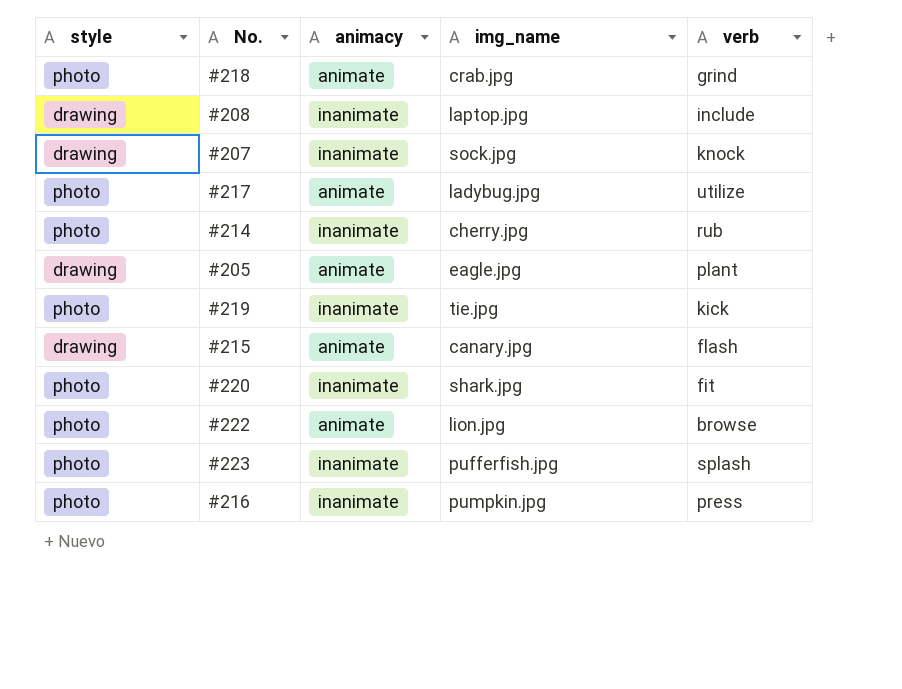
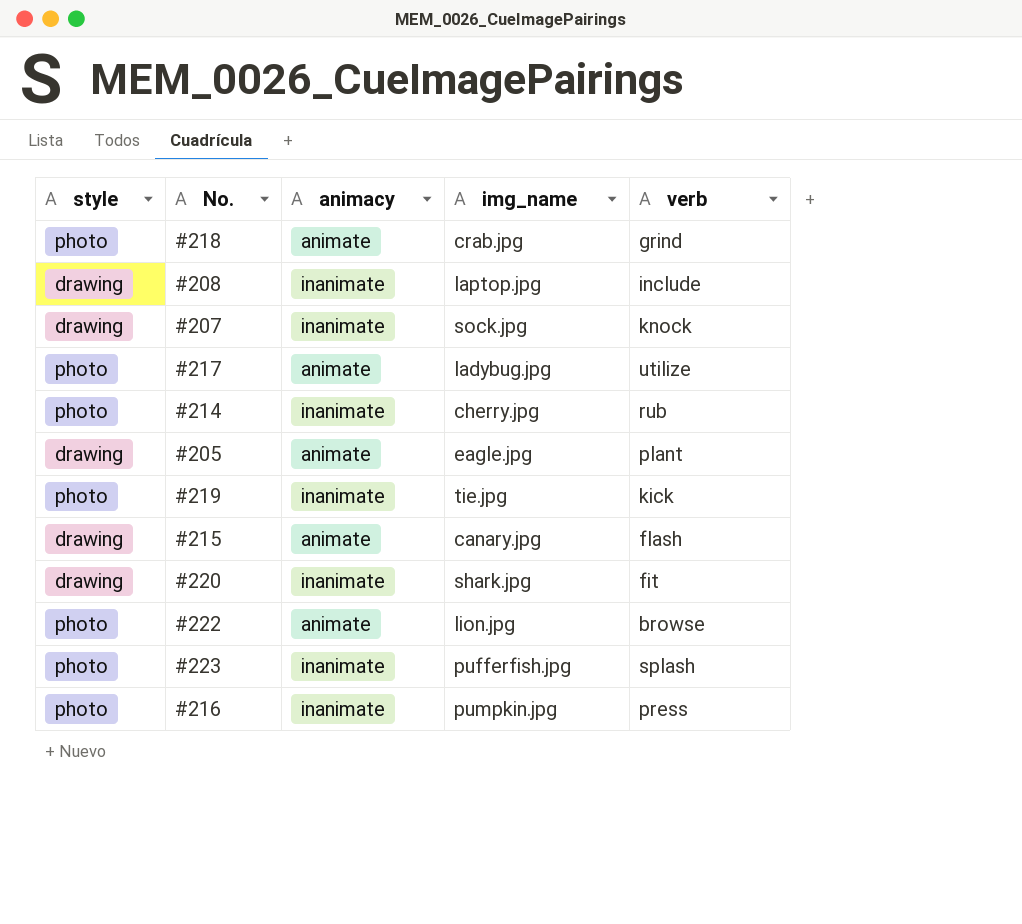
#220 | style: photo -> drawing

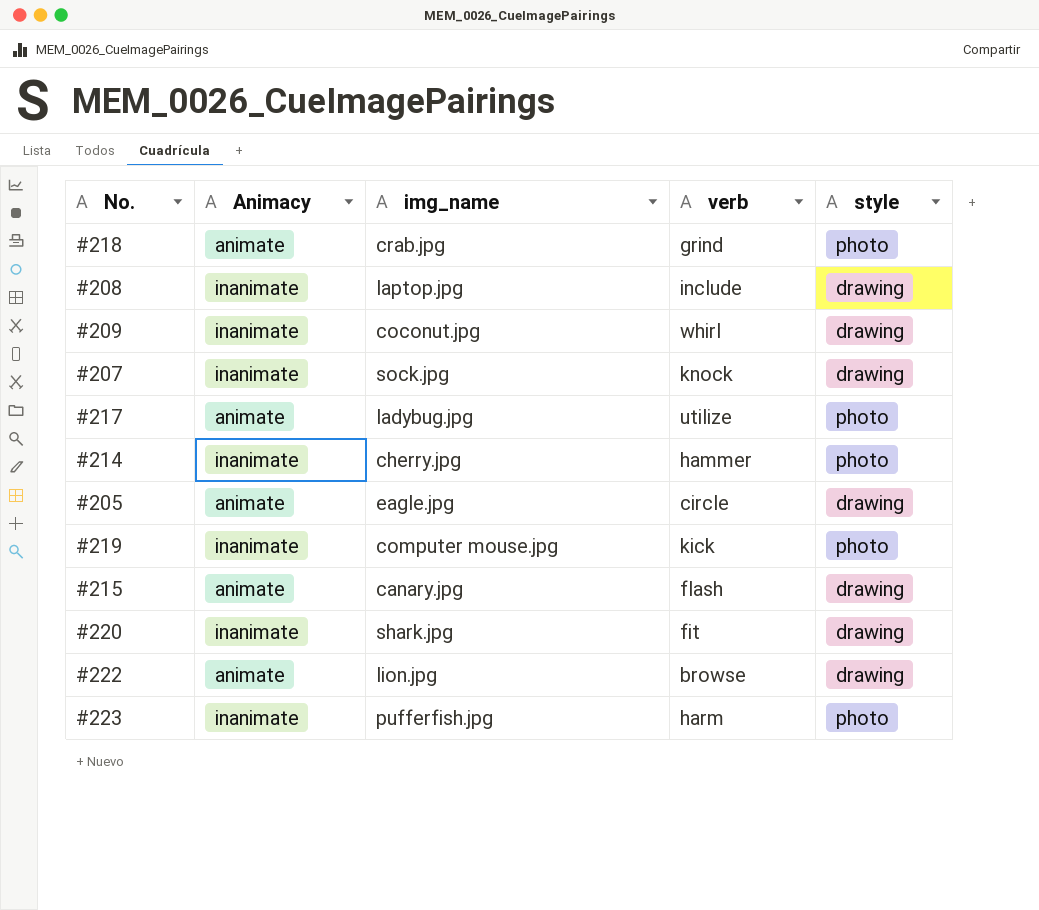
column name: animacy -> Animacy
column style | position: 1 -> 5
row #216: photo | inanimate | pumpkin.jpg | press -> none
row #209: none -> inanimate | coconut.jpg | whirl | drawing
#214 | verb: rub -> hammer
#205 | verb: plant -> circle
#219 | img_name: tie.jpg -> computer mouse.jpg
#222 | style: photo -> drawing
#223 | verb: splash -> harm

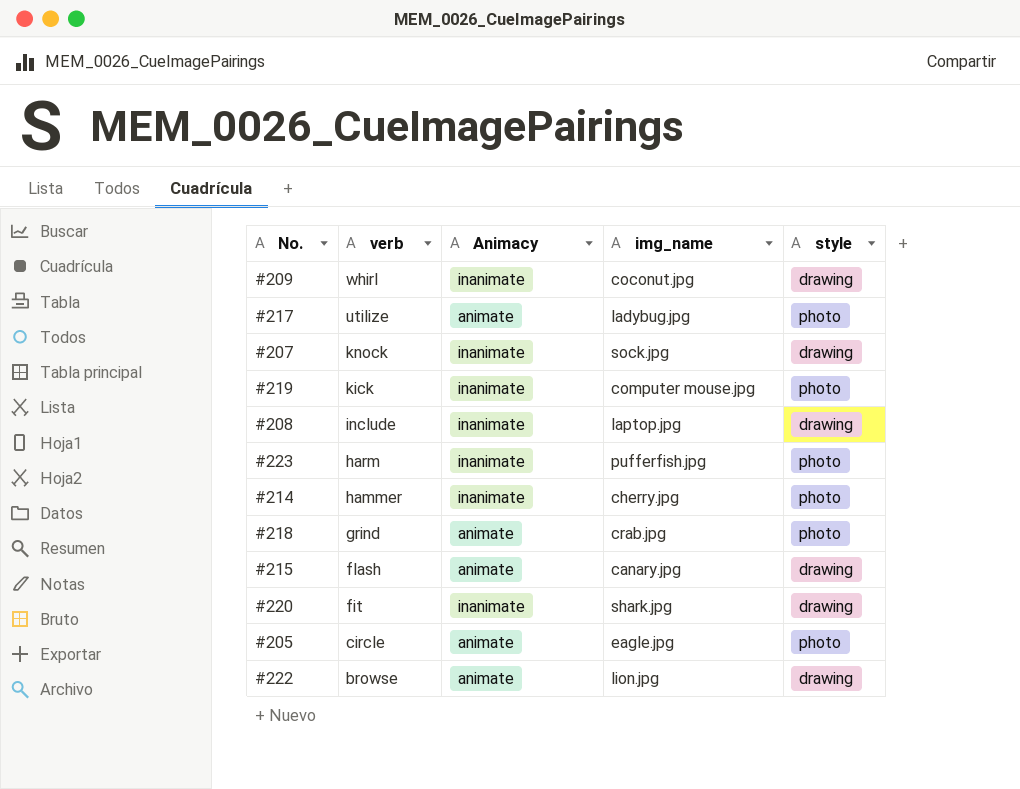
row order: none -> verb descending
column verb | position: 4 -> 2
#205 | style: drawing -> photo

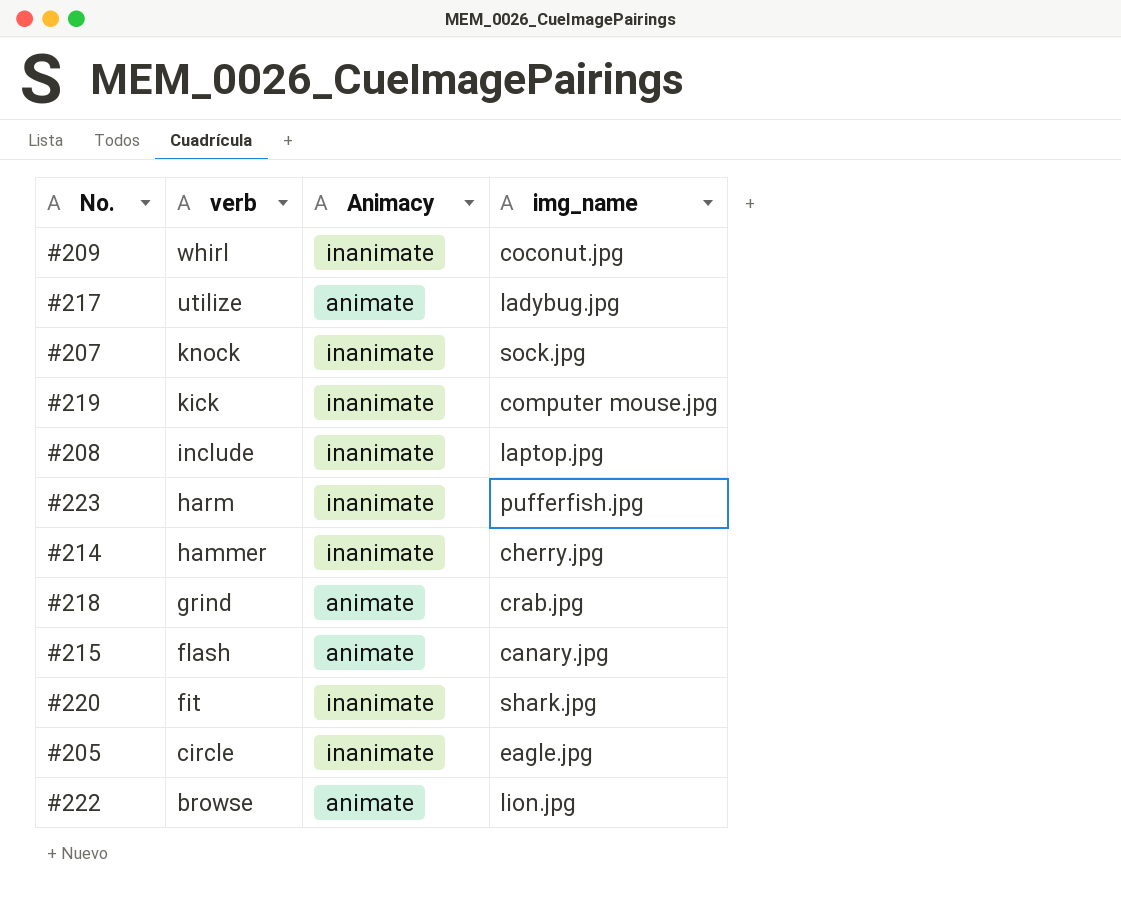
column style | position: 5 -> none
#205 | Animacy: animate -> inanimate

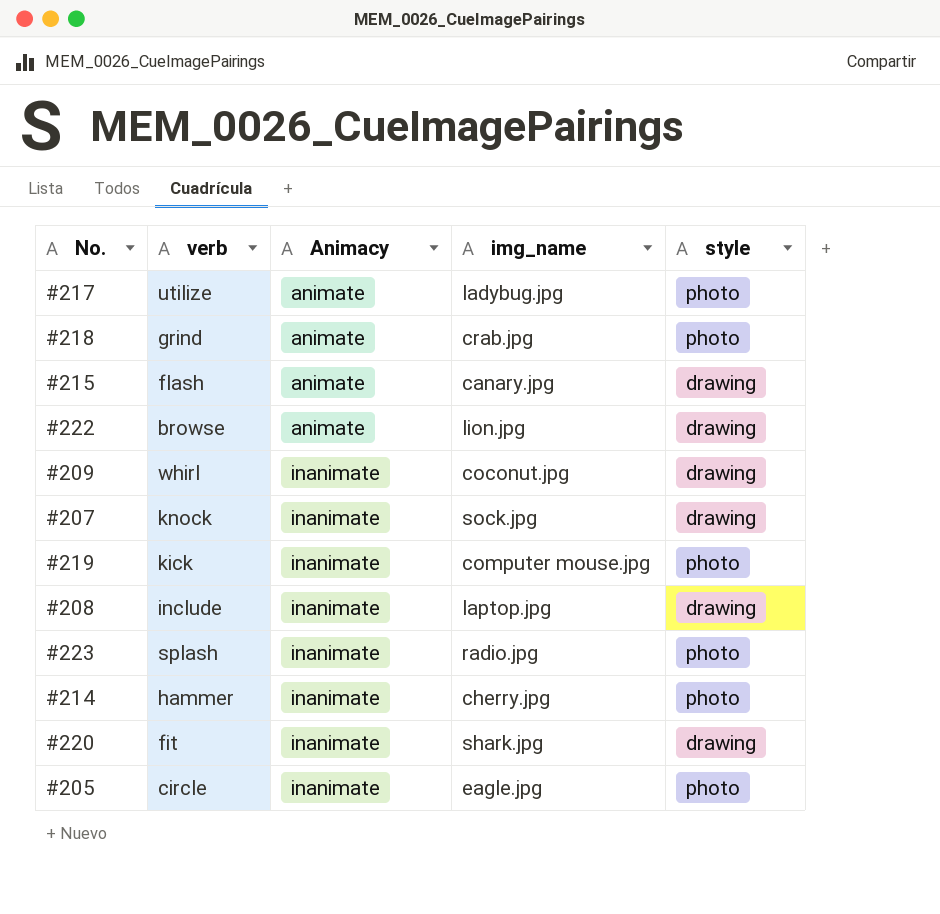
row order: verb descending -> Animacy ascending
column style | position: none -> 5
#223 | verb: harm -> splash
#223 | img_name: pufferfish.jpg -> radio.jpg

